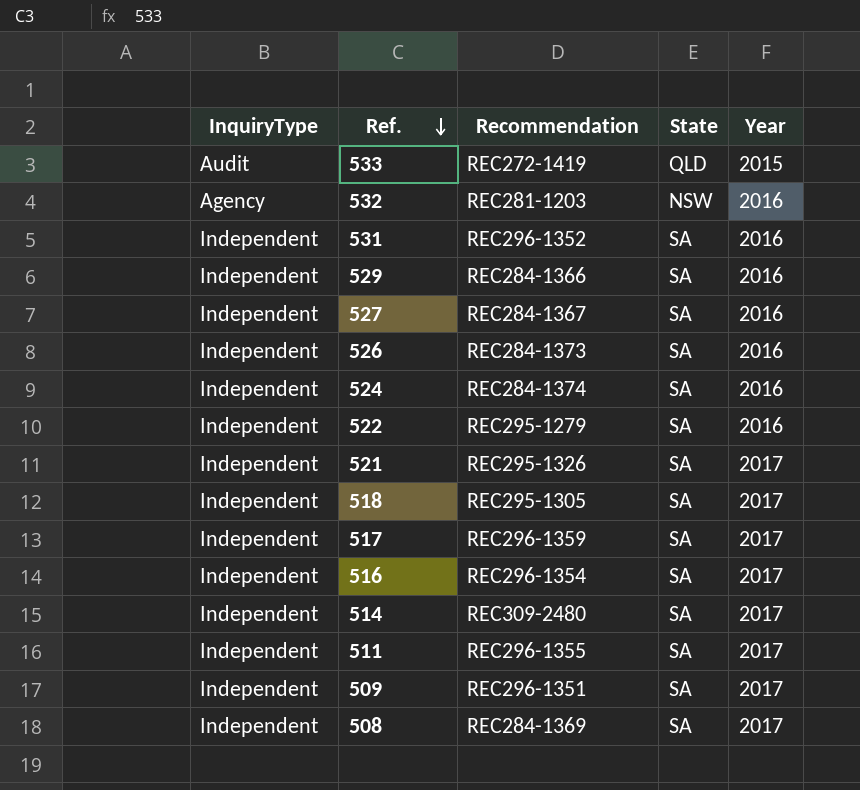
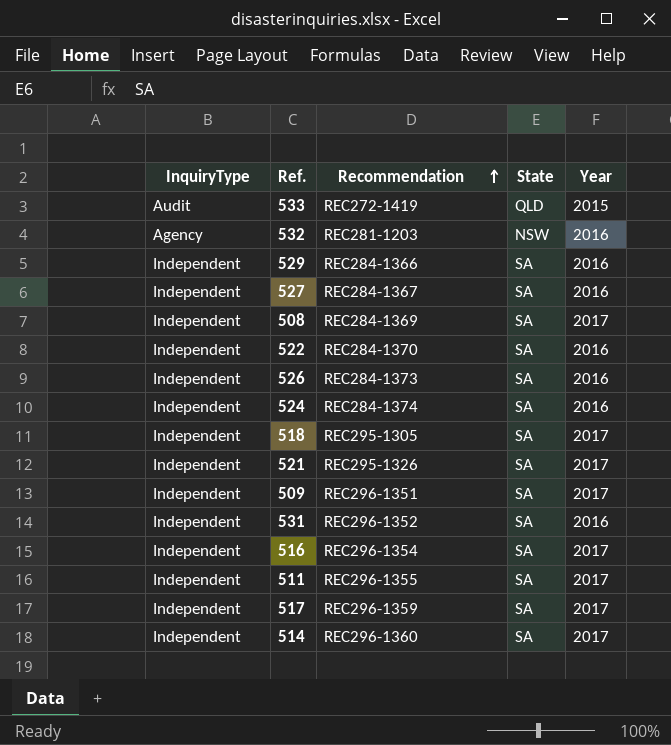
row order: Ref. descending -> Recommendation ascending
522 | Recommendation: REC295-1279 -> REC284-1370
514 | Recommendation: REC309-2480 -> REC296-1360

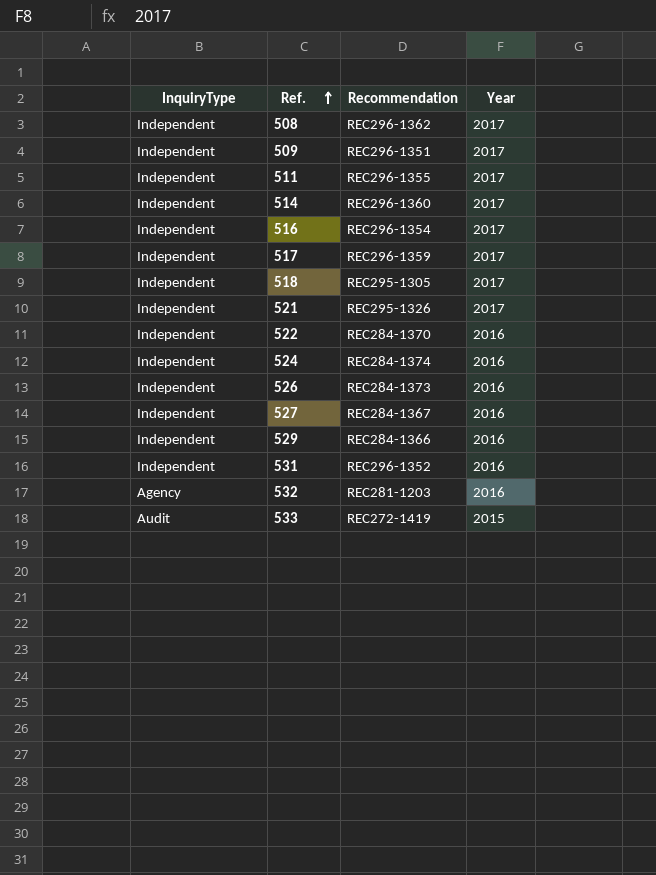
row order: Recommendation ascending -> Ref. ascending
column State | position: 4 -> none
508 | Recommendation: REC284-1369 -> REC296-1362

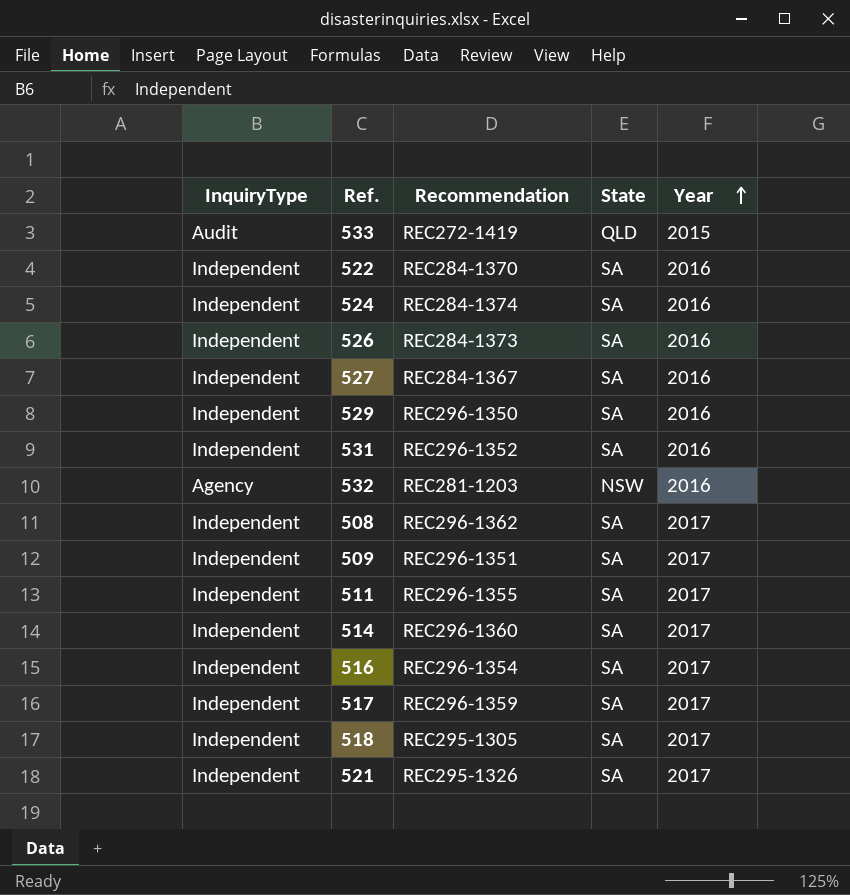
row order: Ref. ascending -> Year ascending
column State | position: none -> 4
529 | Recommendation: REC284-1366 -> REC296-1350

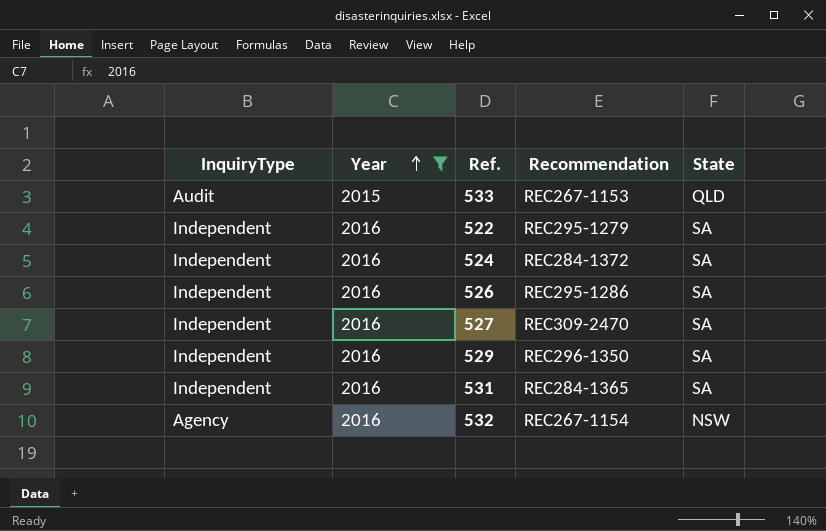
filter: none -> Year != 2017
column Year | position: 5 -> 2
533 | Recommendation: REC272-1419 -> REC267-1153
522 | Recommendation: REC284-1370 -> REC295-1279
524 | Recommendation: REC284-1374 -> REC284-1372
526 | Recommendation: REC284-1373 -> REC295-1286
527 | Recommendation: REC284-1367 -> REC309-2470
531 | Recommendation: REC296-1352 -> REC284-1365
532 | Recommendation: REC281-1203 -> REC267-1154

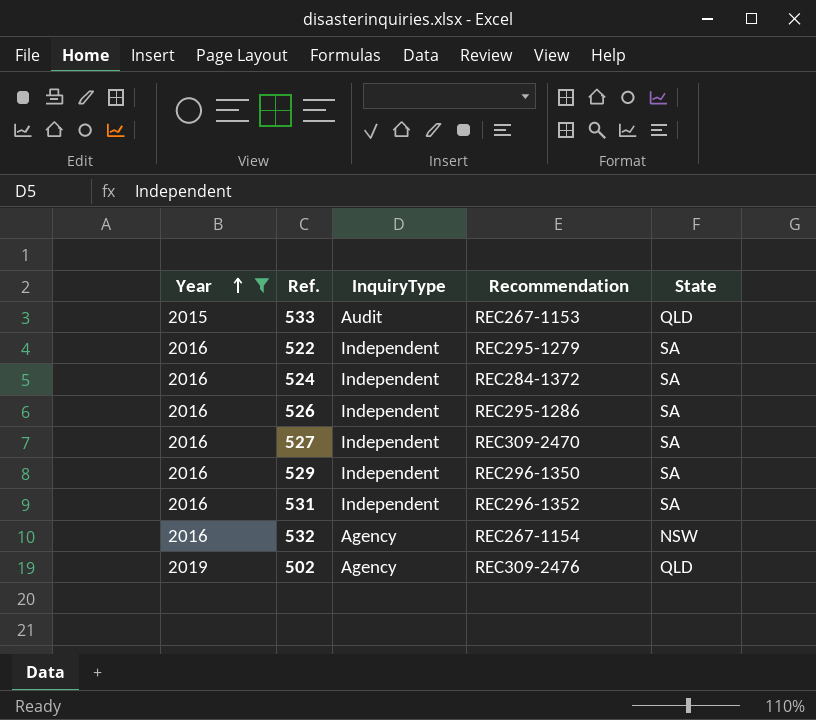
column InquiryType | position: 1 -> 3
531 | Recommendation: REC284-1365 -> REC296-1352
row 502: none -> 2019 | Agency | REC309-2476 | QLD

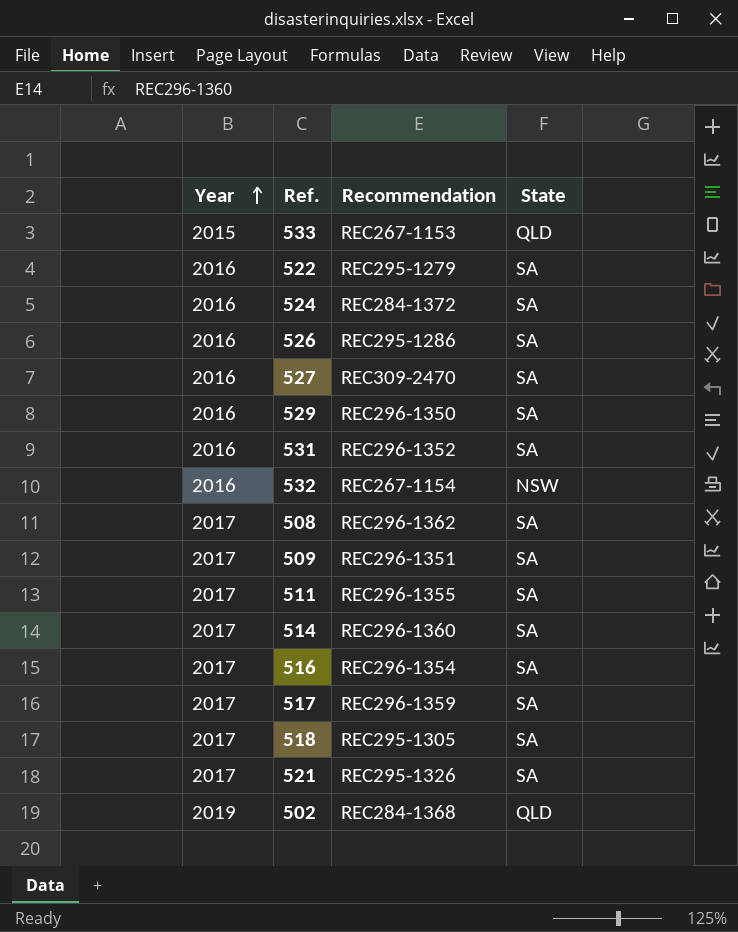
filter: Year != 2017 -> none
column InquiryType | position: 3 -> none
502 | Recommendation: REC309-2476 -> REC284-1368

